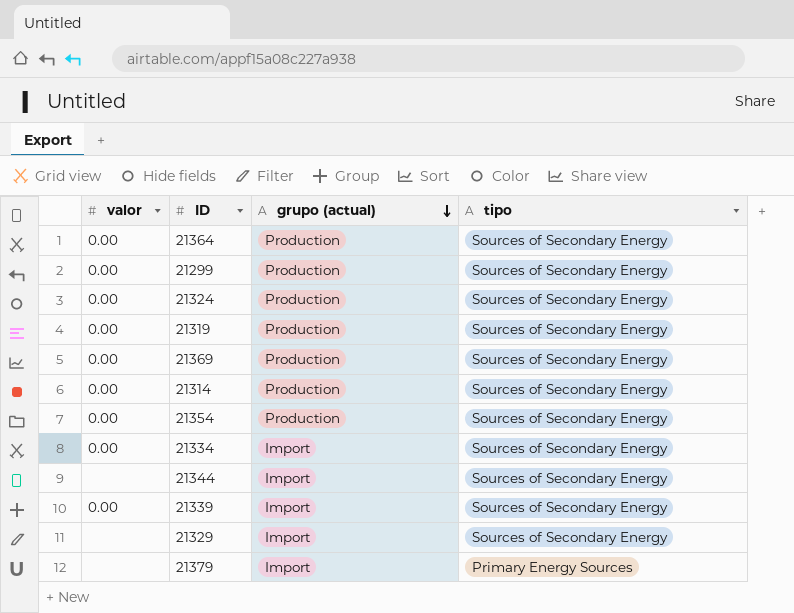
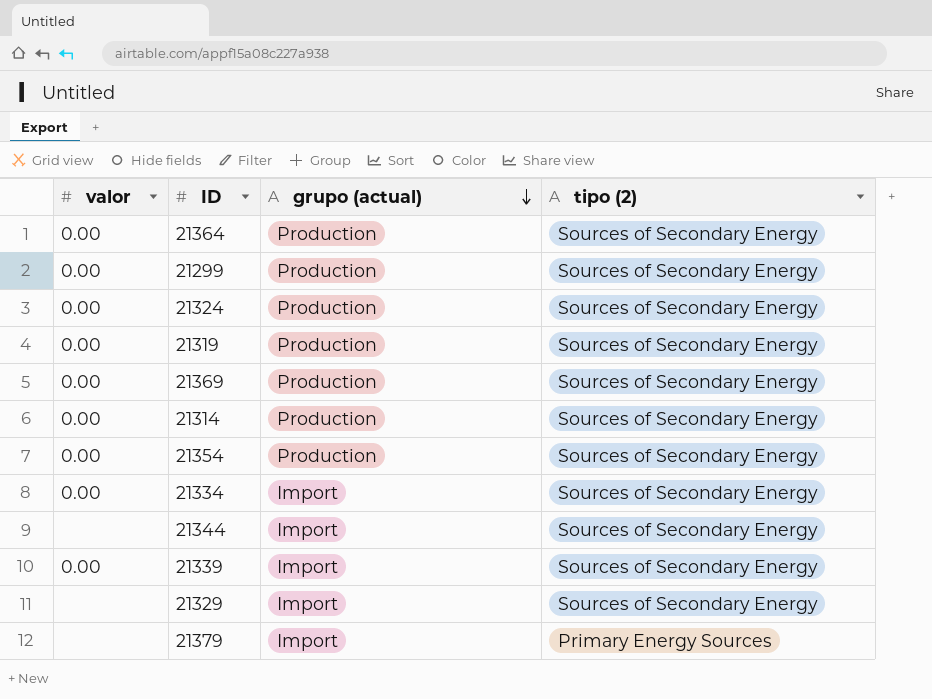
column name: tipo -> tipo (2)

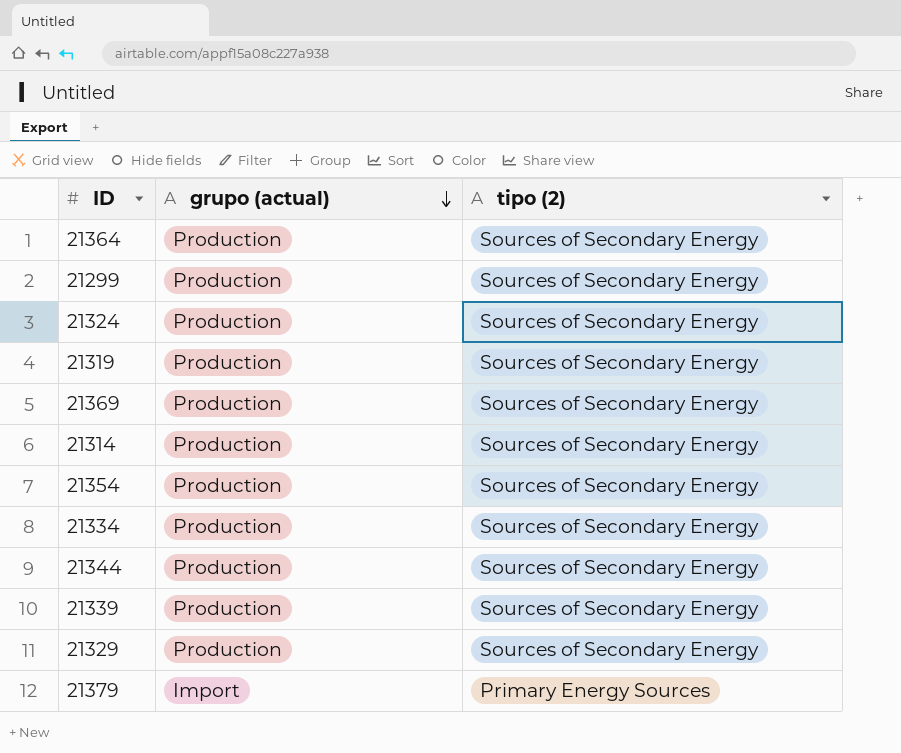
column valor | position: 1 -> none
21334 | grupo (actual): Import -> Production
21344 | grupo (actual): Import -> Production
21339 | grupo (actual): Import -> Production
21329 | grupo (actual): Import -> Production

